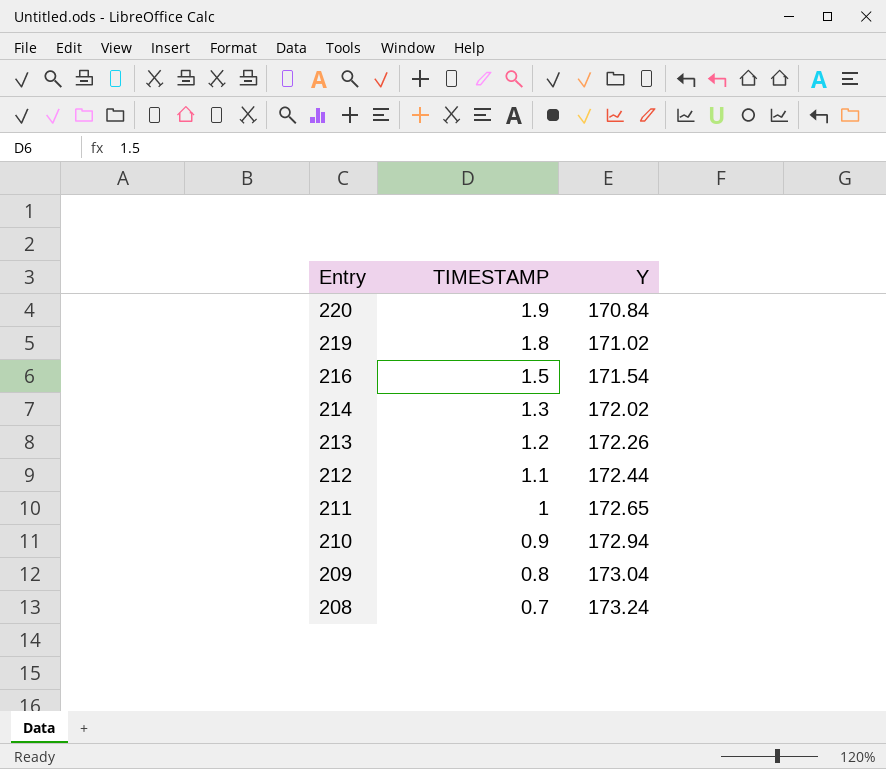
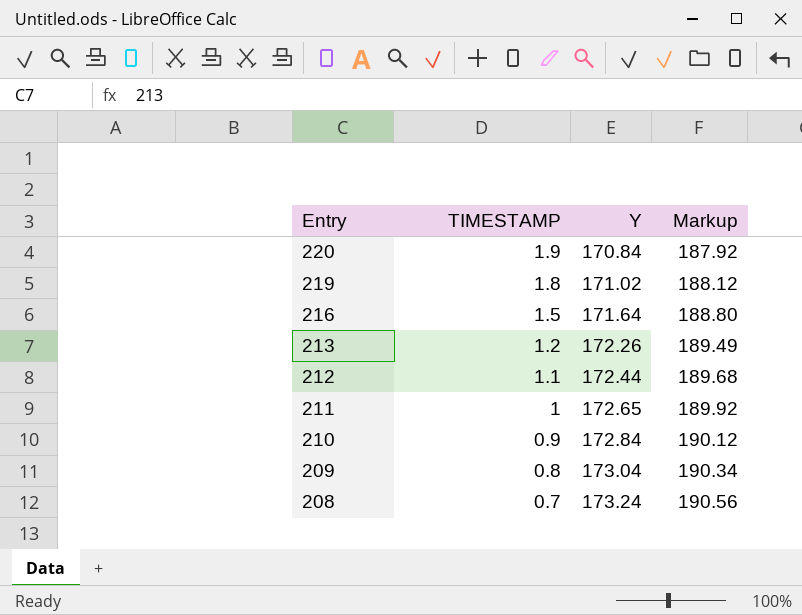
column Markup | formula: none -> [Y] * 1.1
row 214: 1.3 | 172.02 -> none
216 | Y: 171.54 -> 171.64
210 | Y: 172.94 -> 172.84

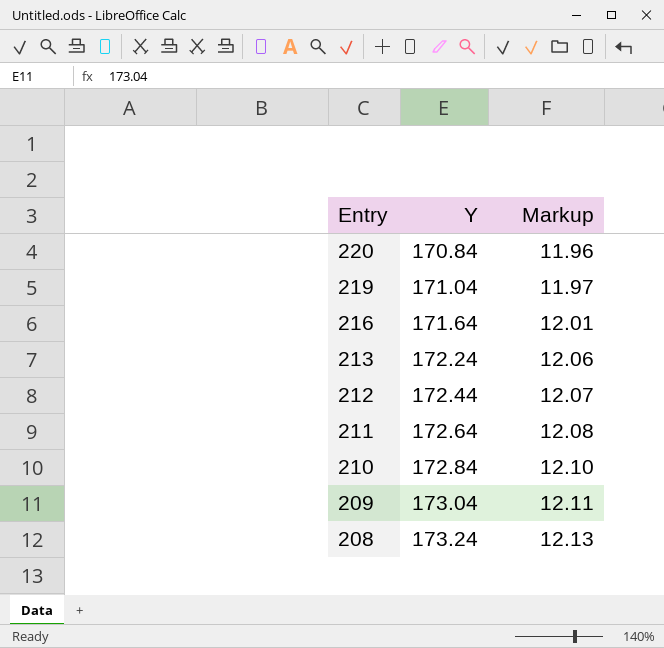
column TIMESTAMP | position: 2 -> none
column Markup | formula: [Y] * 1.1 -> [Y] * 0.07
219 | Y: 171.02 -> 171.04
213 | Y: 172.26 -> 172.24
211 | Y: 172.65 -> 172.64

